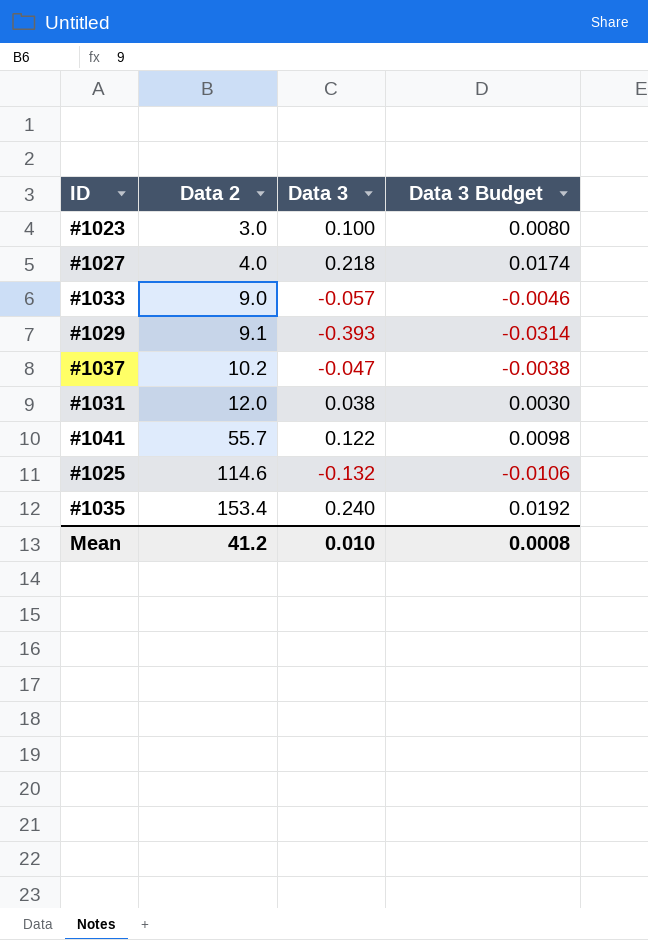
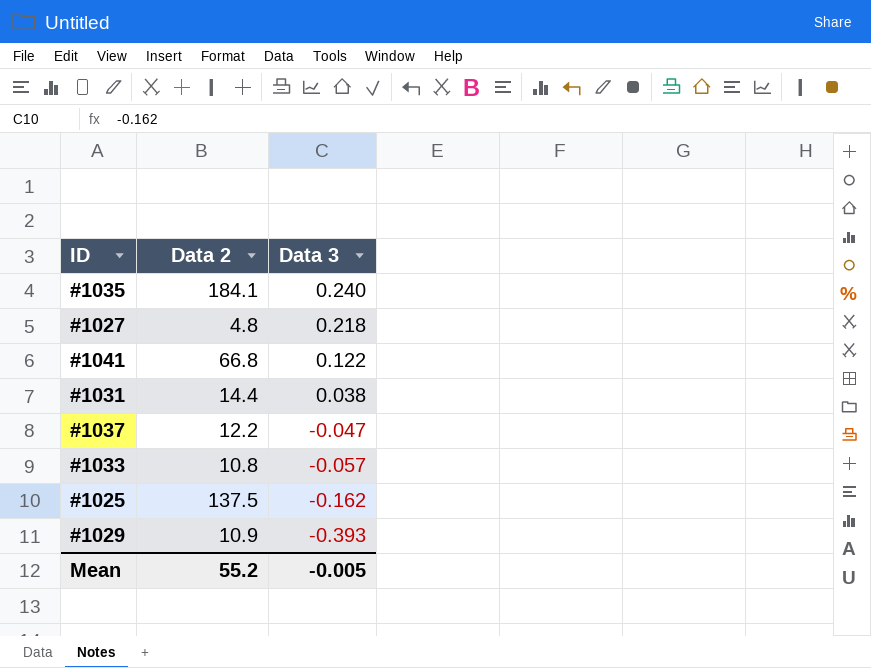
row order: Data 2 ascending -> Data 3 descending
column Data 3 Budget | formula: [Data 3] * 0.08 -> none
row #1023: 3.0 | 0.100 | 0.0080 -> none
#1035 | Data 2: 153.4 -> 184.1
#1027 | Data 2: 4.0 -> 4.8
#1041 | Data 2: 55.7 -> 66.8
#1031 | Data 2: 12.0 -> 14.4
#1037 | Data 2: 10.2 -> 12.2
#1033 | Data 2: 9.0 -> 10.8
#1025 | Data 2: 114.6 -> 137.5
#1025 | Data 3: -0.132 -> -0.162
#1029 | Data 2: 9.1 -> 10.9
Mean | Data 2: 41.2 -> 55.2
Mean | Data 3: 0.010 -> -0.005

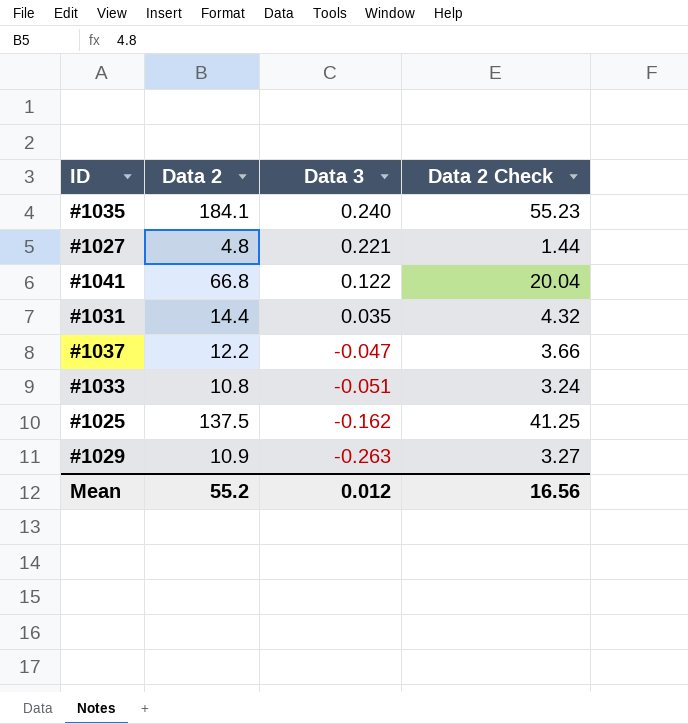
column Data 2 Check | formula: none -> [Data 2] * 0.3
#1027 | Data 3: 0.218 -> 0.221
#1031 | Data 3: 0.038 -> 0.035
#1033 | Data 3: -0.057 -> -0.051
#1029 | Data 3: -0.393 -> -0.263
Mean | Data 3: -0.005 -> 0.012

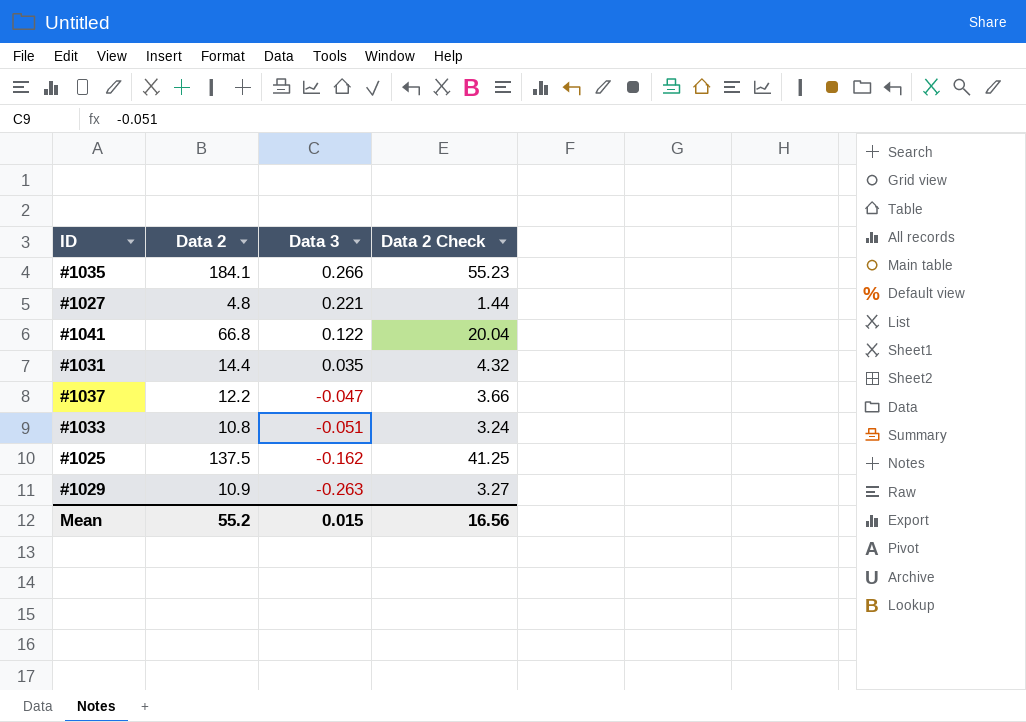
#1035 | Data 3: 0.240 -> 0.266
Mean | Data 3: 0.012 -> 0.015

